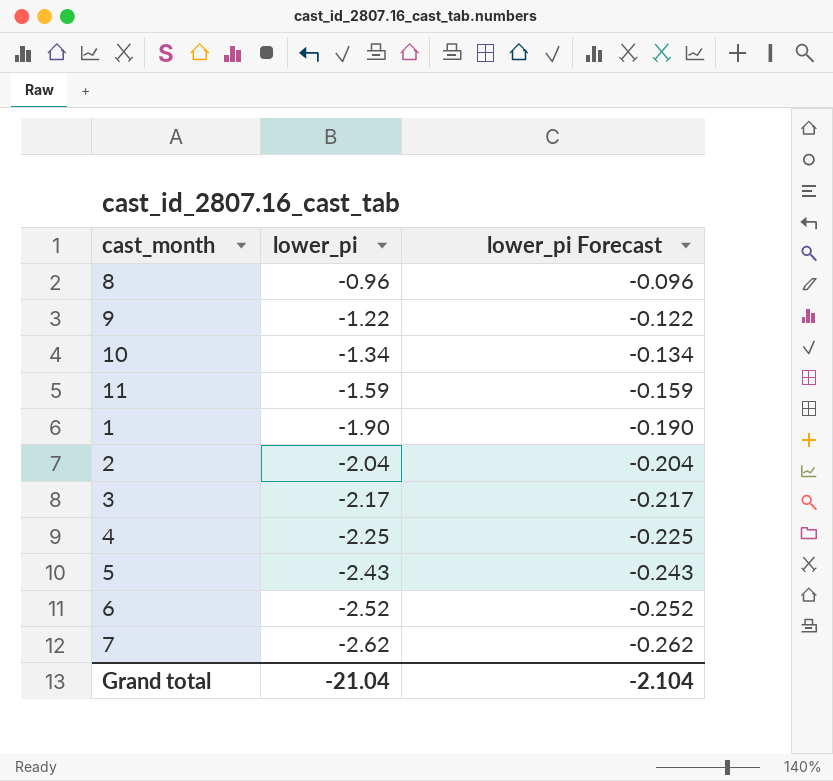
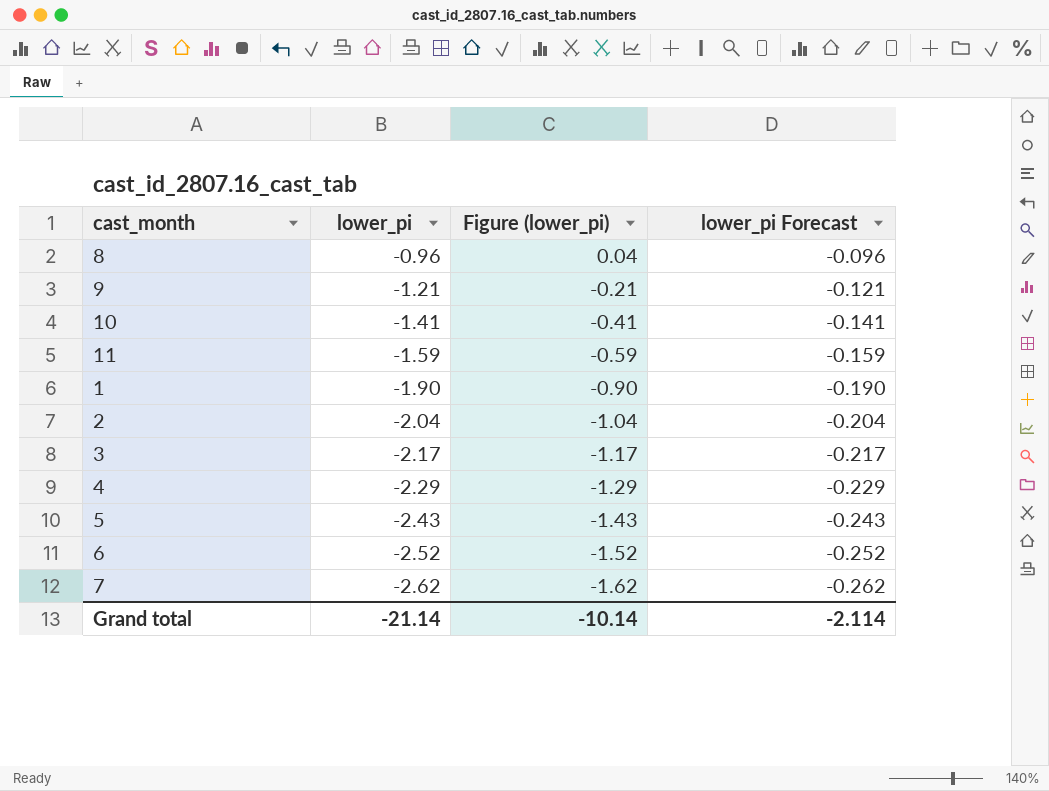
column Figure (lower_pi) | formula: none -> [lower_pi] + 1
9 | lower_pi: -1.22 -> -1.21
9 | lower_pi Forecast: -0.122 -> -0.121
10 | lower_pi: -1.34 -> -1.41
10 | lower_pi Forecast: -0.134 -> -0.141
4 | lower_pi: -2.25 -> -2.29
4 | lower_pi Forecast: -0.225 -> -0.229
Grand total | lower_pi: -21.04 -> -21.14
Grand total | lower_pi Forecast: -2.104 -> -2.114

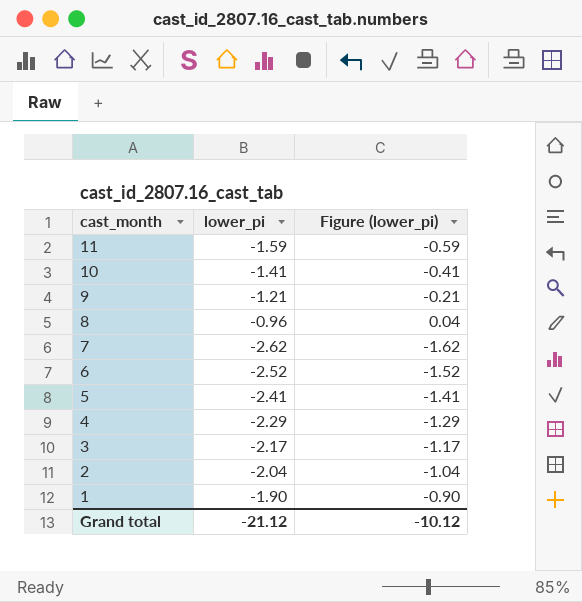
row order: lower_pi descending -> cast_month descending
column lower_pi Forecast | formula: [lower_pi] * 0.1 -> none
5 | lower_pi: -2.43 -> -2.41
5 | Figure (lower_pi): -1.43 -> -1.41
Grand total | lower_pi: -21.14 -> -21.12
Grand total | Figure (lower_pi): -10.14 -> -10.12

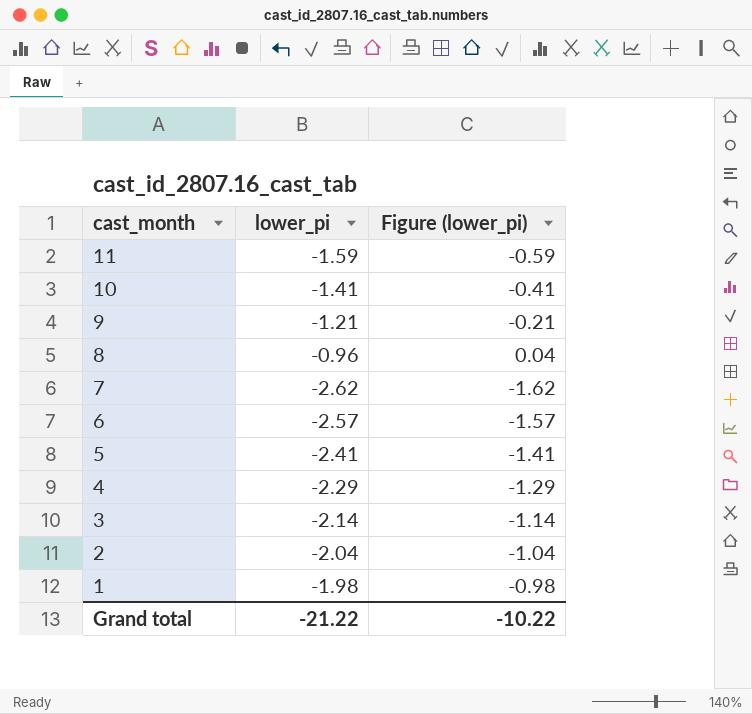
6 | lower_pi: -2.52 -> -2.57
6 | Figure (lower_pi): -1.52 -> -1.57
3 | lower_pi: -2.17 -> -2.14
3 | Figure (lower_pi): -1.17 -> -1.14
1 | lower_pi: -1.90 -> -1.98
1 | Figure (lower_pi): -0.90 -> -0.98
Grand total | lower_pi: -21.12 -> -21.22
Grand total | Figure (lower_pi): -10.12 -> -10.22

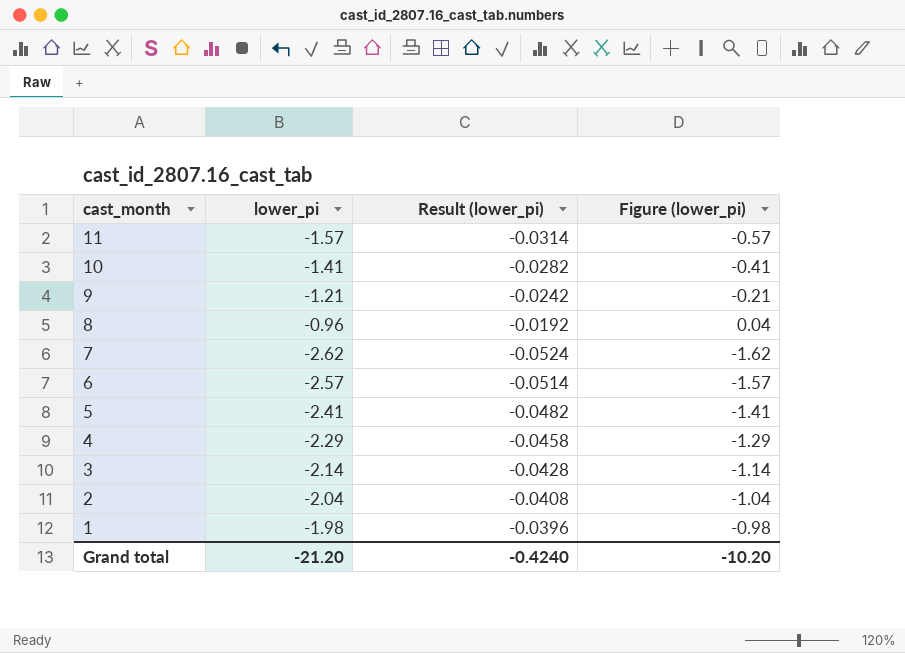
column Result (lower_pi) | formula: none -> [lower_pi] * 0.02
11 | lower_pi: -1.59 -> -1.57
11 | Figure (lower_pi): -0.59 -> -0.57
Grand total | lower_pi: -21.22 -> -21.20
Grand total | Figure (lower_pi): -10.22 -> -10.20

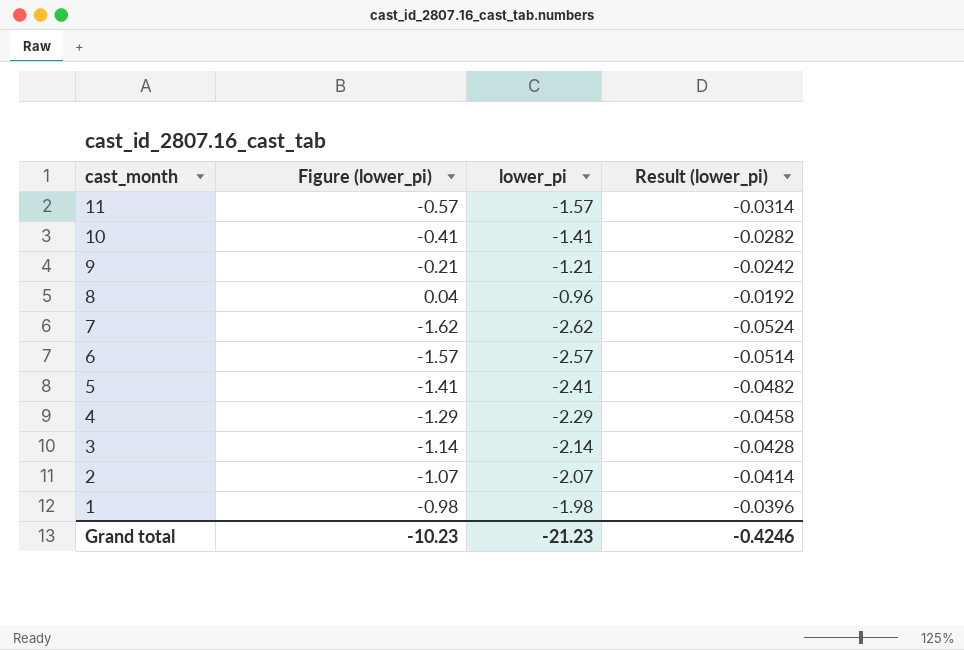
column Figure (lower_pi) | position: 4 -> 2
2 | Figure (lower_pi): -1.04 -> -1.07
2 | lower_pi: -2.04 -> -2.07
2 | Result (lower_pi): -0.0408 -> -0.0414
Grand total | Figure (lower_pi): -10.20 -> -10.23
Grand total | lower_pi: -21.20 -> -21.23
Grand total | Result (lower_pi): -0.4240 -> -0.4246

